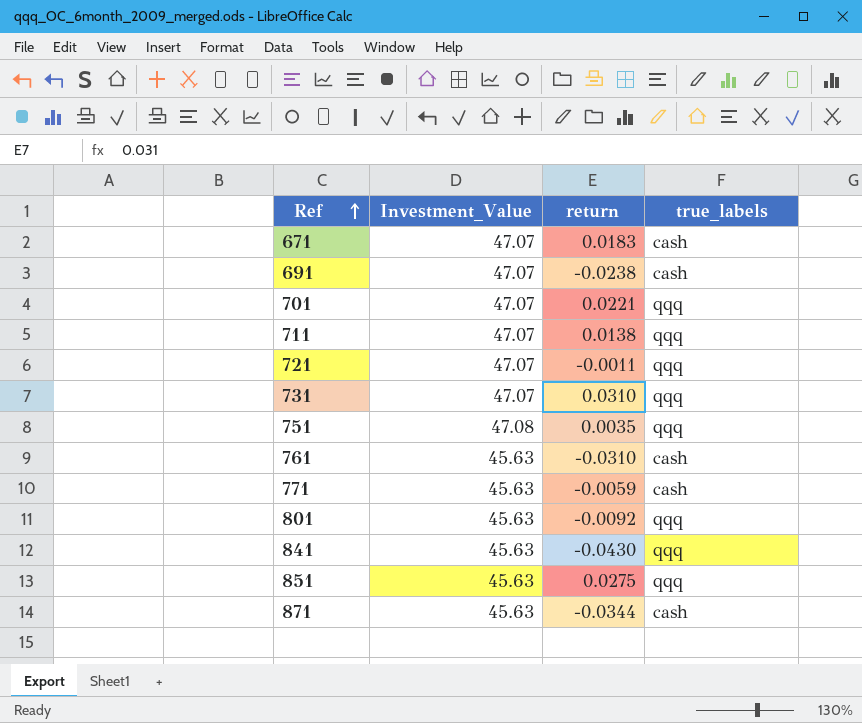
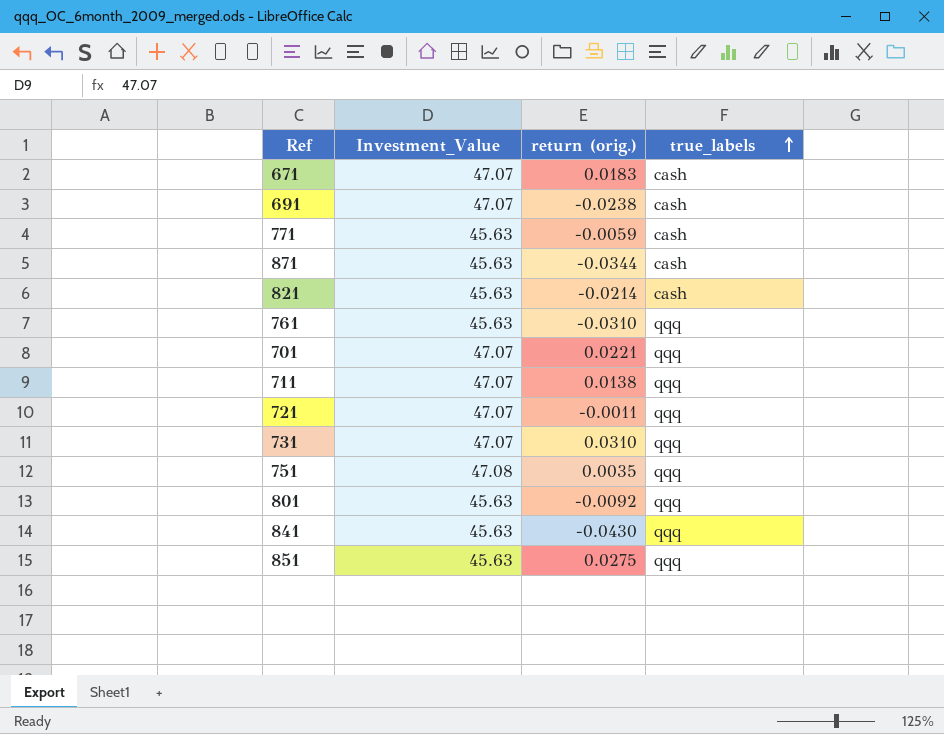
row order: Ref ascending -> true_labels ascending
column name: return -> return (orig.)
row 821: none -> 45.63 | -0.0214 | cash
761 | true_labels: cash -> qqq

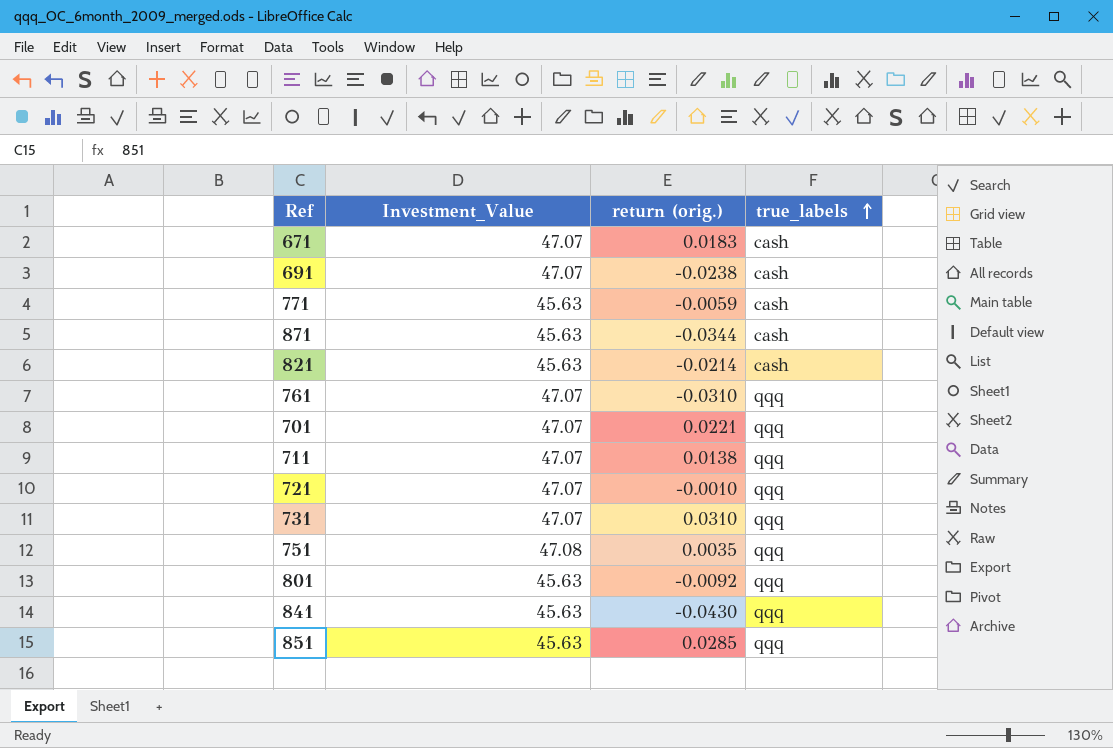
761 | Investment_Value: 45.63 -> 47.07
721 | return (orig.): -0.0011 -> -0.0010
851 | return (orig.): 0.0275 -> 0.0285

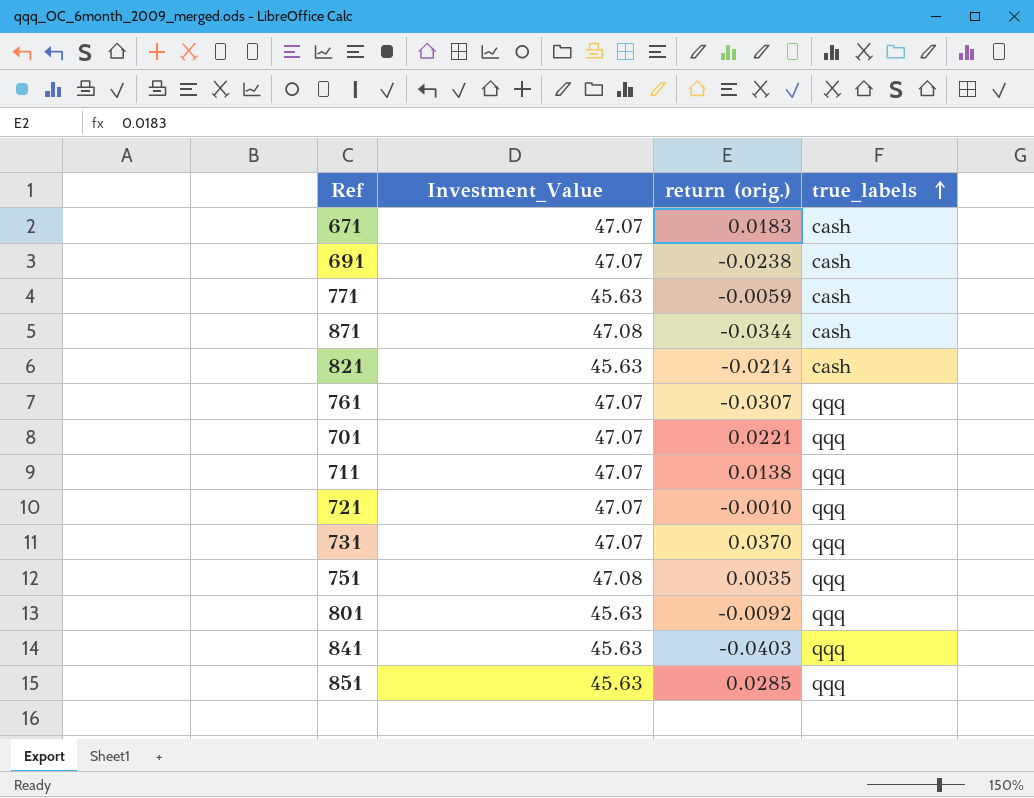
871 | Investment_Value: 45.63 -> 47.08
761 | return (orig.): -0.0310 -> -0.0307
731 | return (orig.): 0.0310 -> 0.0370
841 | return (orig.): -0.0430 -> -0.0403

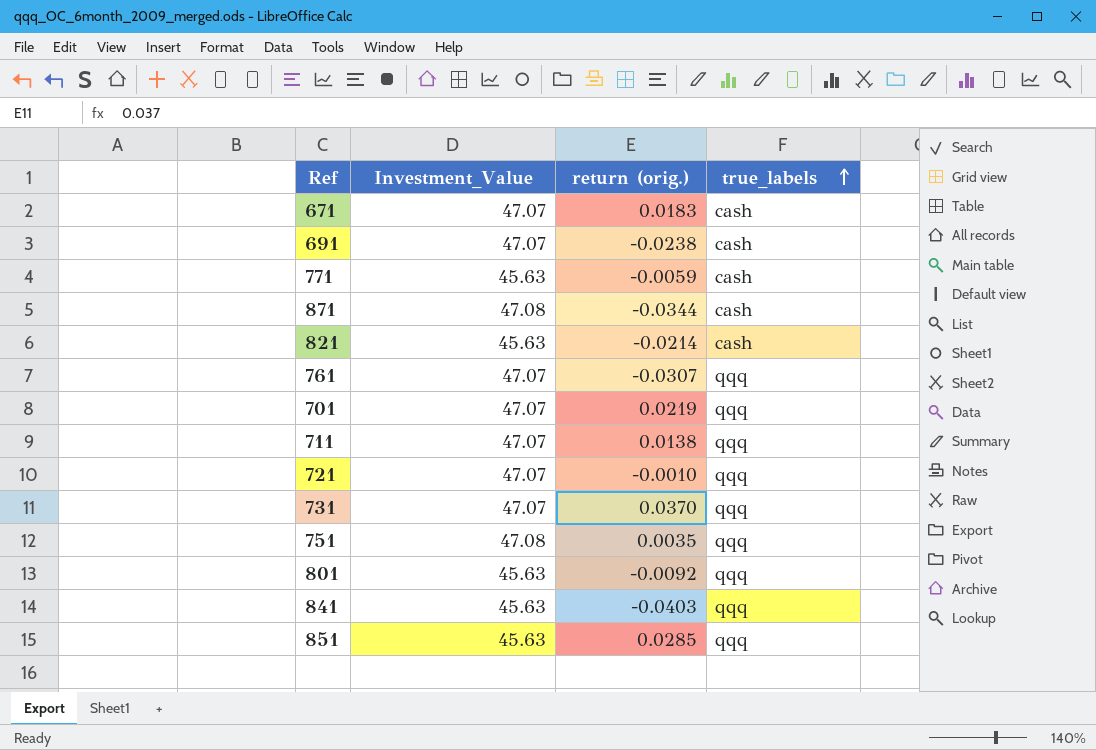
701 | return (orig.): 0.0221 -> 0.0219

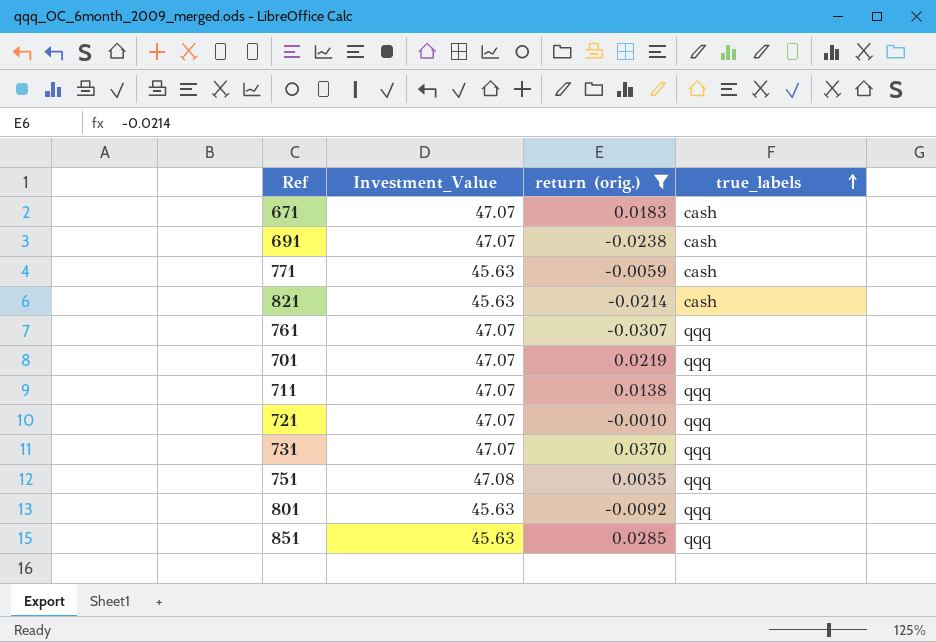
filter: none -> return (orig.) >= -0.0307

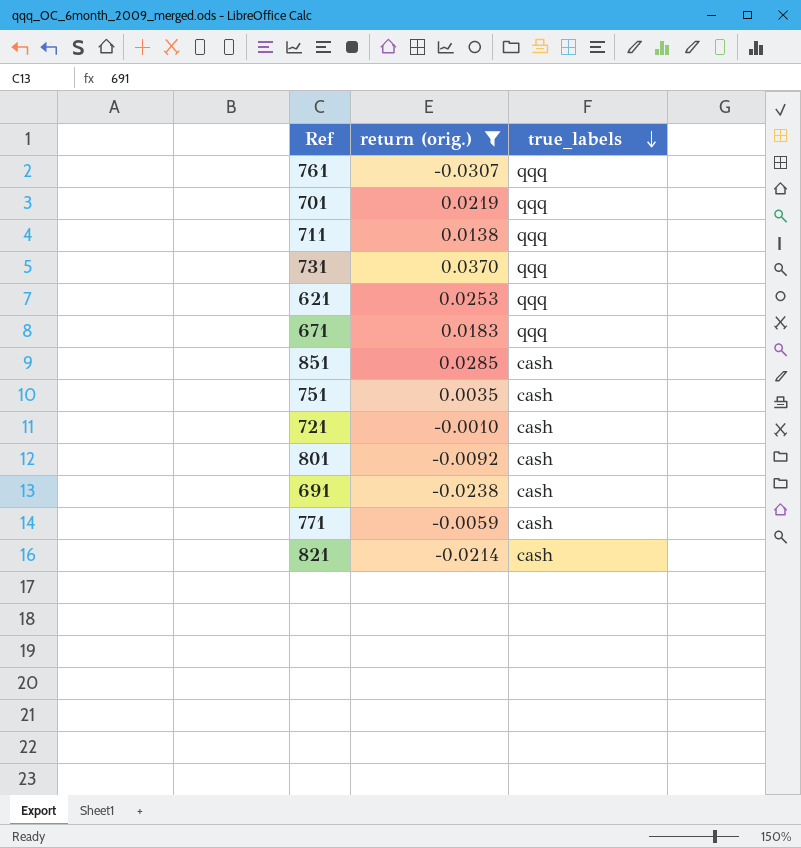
row order: true_labels ascending -> true_labels descending
column Investment_Value | position: 2 -> none
row 621: none -> 0.0253 | qqq
671 | true_labels: cash -> qqq
851 | true_labels: qqq -> cash
751 | true_labels: qqq -> cash
721 | true_labels: qqq -> cash
801 | true_labels: qqq -> cash

